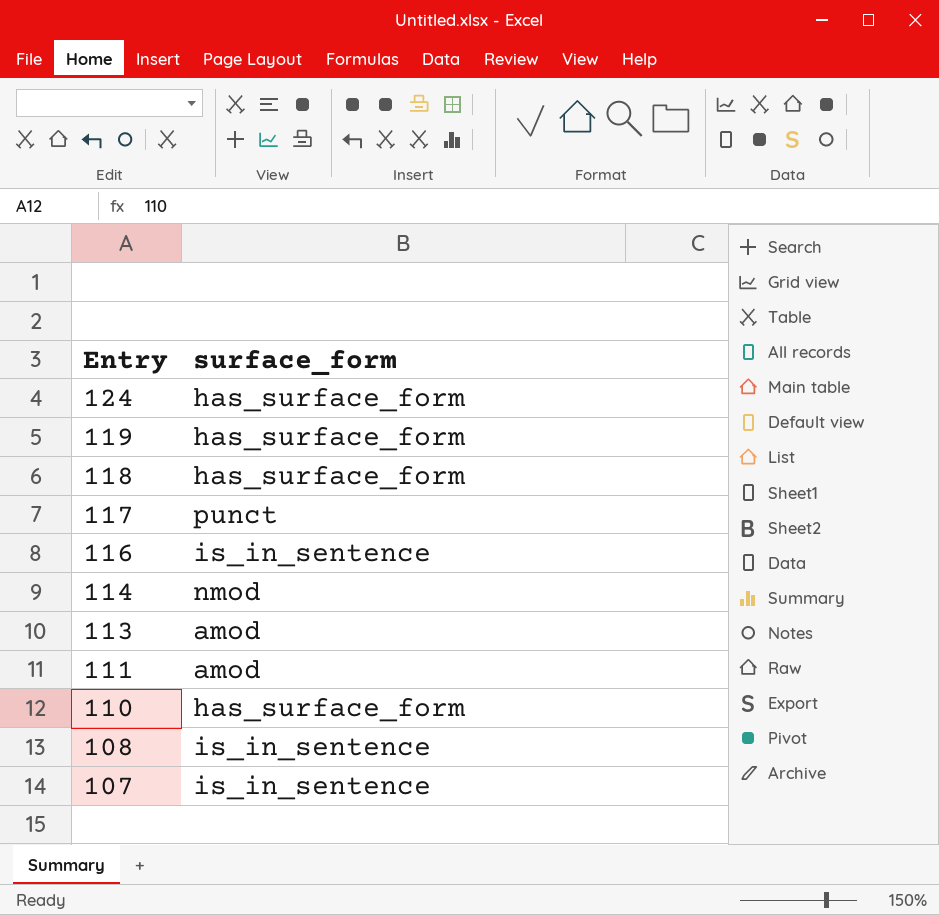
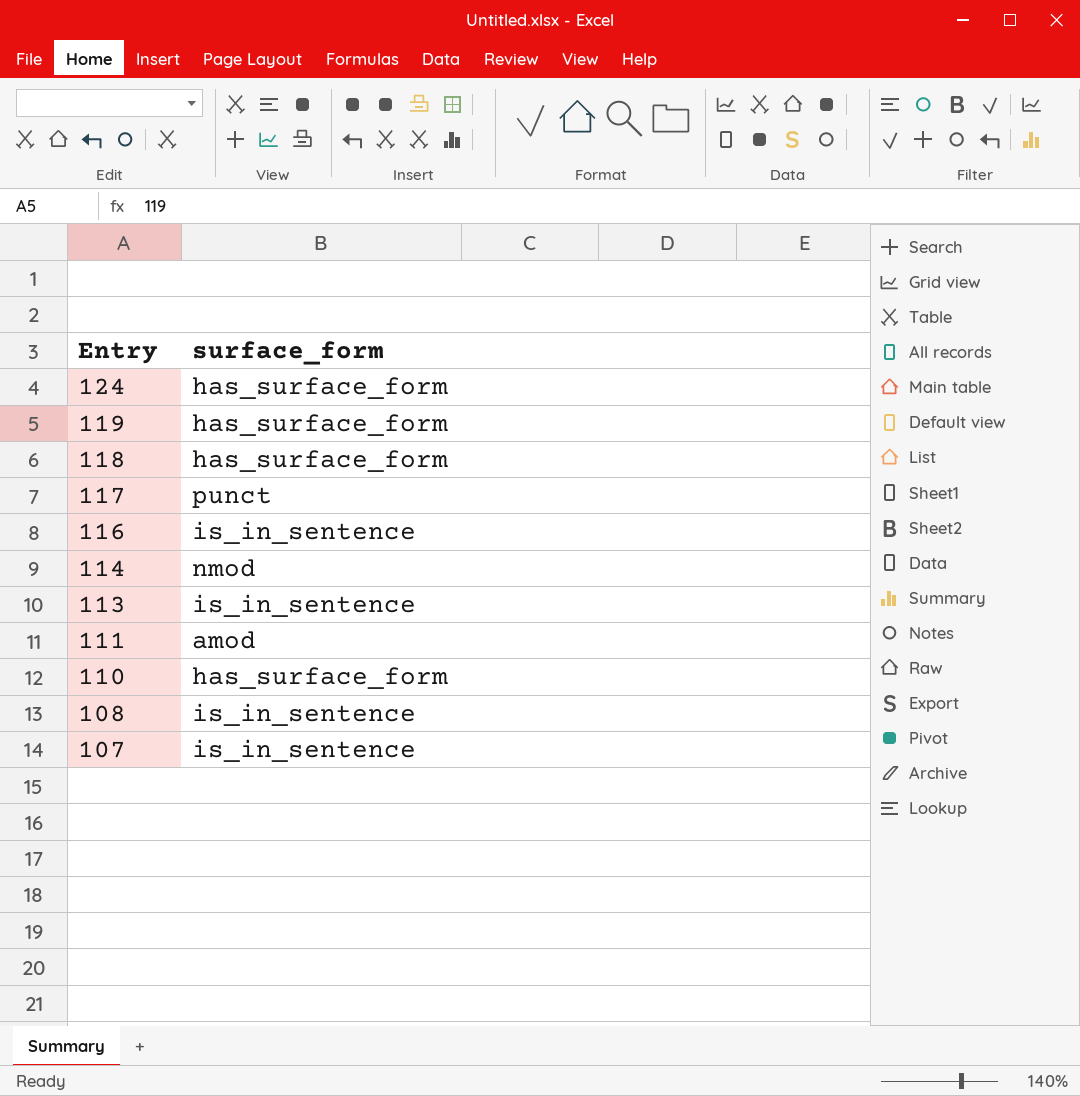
113 | surface_form: amod -> is_in_sentence

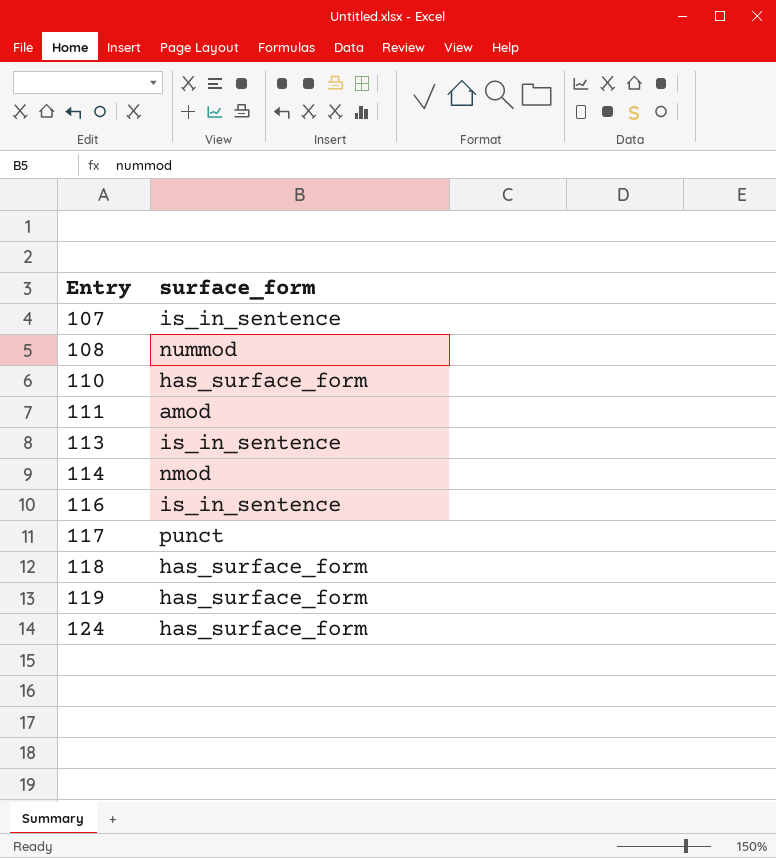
row order: Entry descending -> Entry ascending
108 | surface_form: is_in_sentence -> nummod

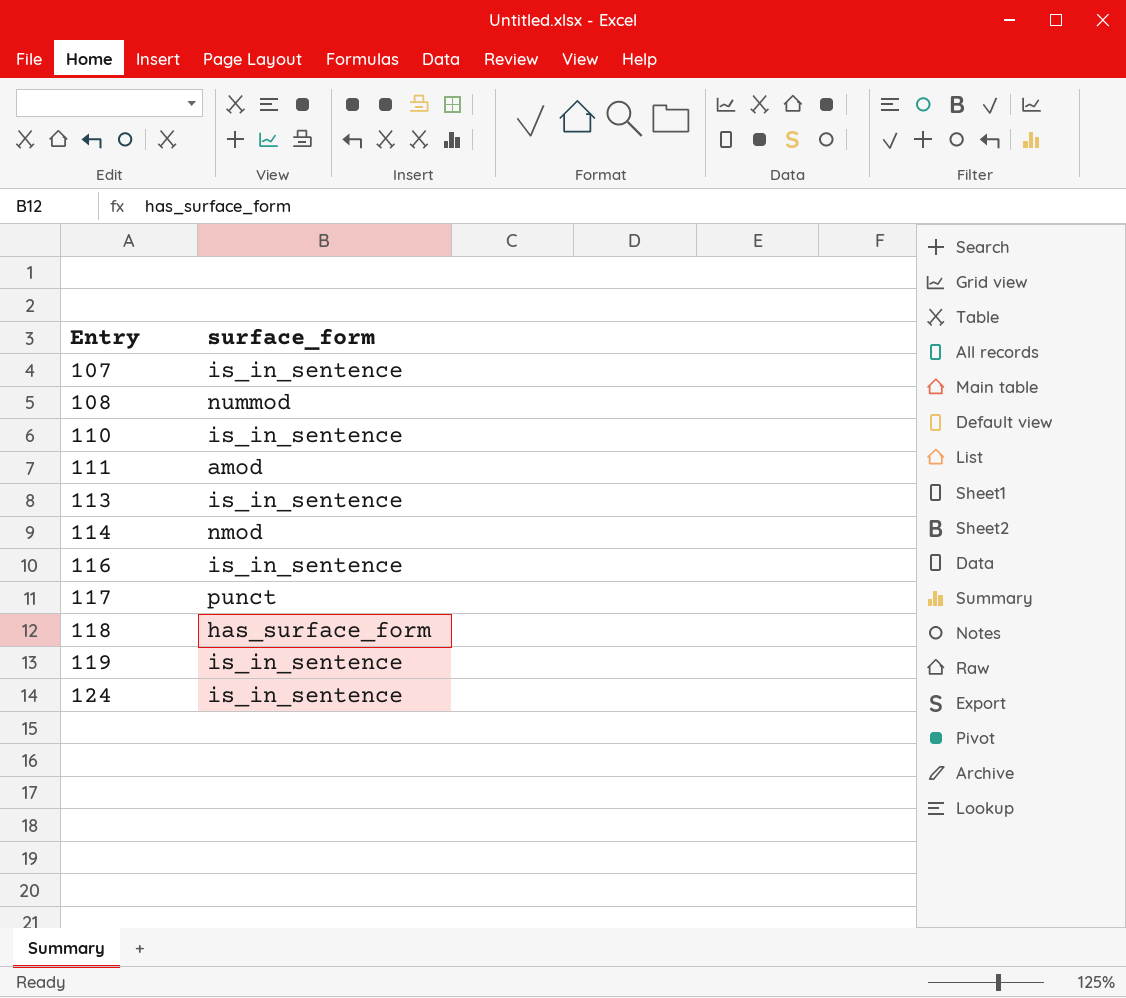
110 | surface_form: has_surface_form -> is_in_sentence
119 | surface_form: has_surface_form -> is_in_sentence
124 | surface_form: has_surface_form -> is_in_sentence

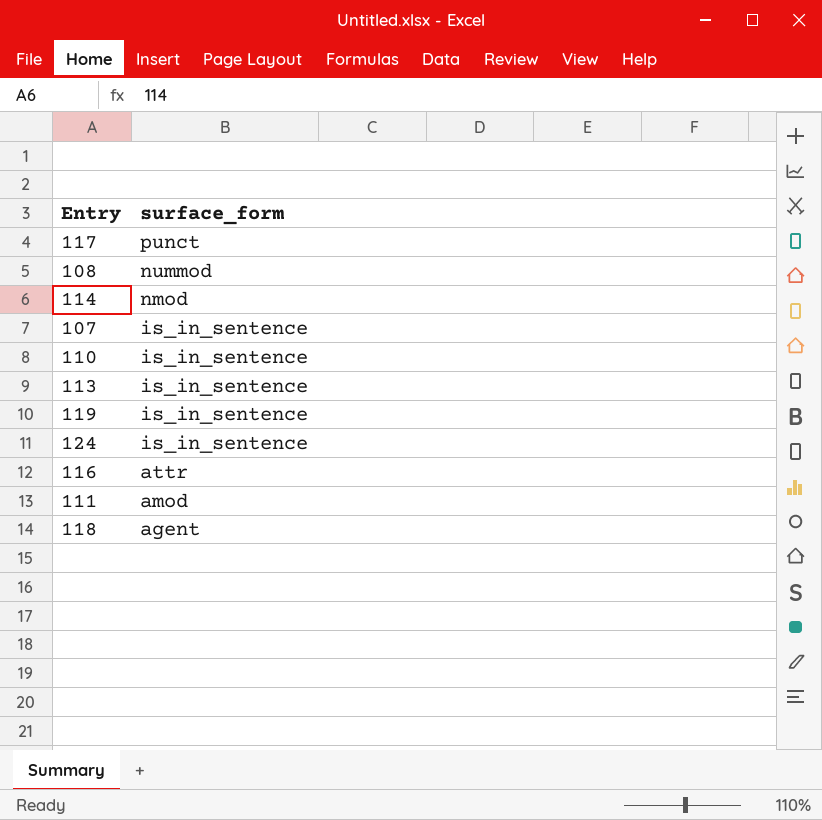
row order: Entry ascending -> surface_form descending
116 | surface_form: is_in_sentence -> attr
118 | surface_form: has_surface_form -> agent

